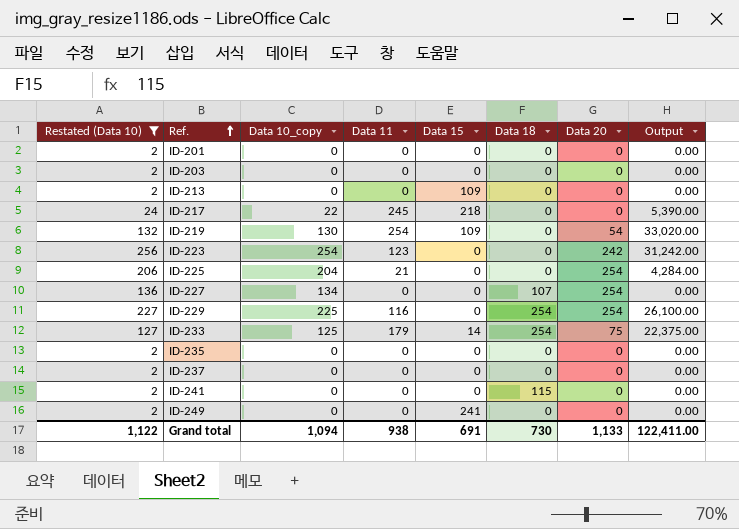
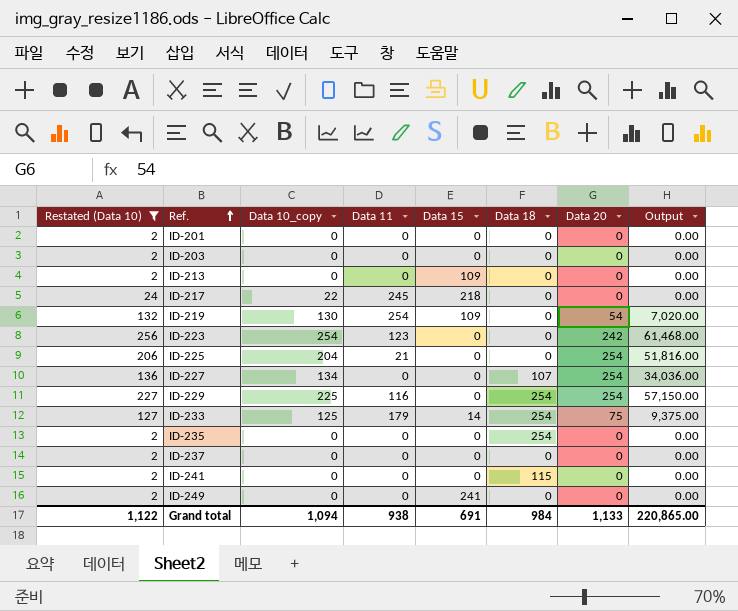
column Output | formula: [Data 10_copy] * [Data 11] -> [Data 10_copy] * [Data 20]
ID-235 | Data 18: 0 -> 254
Grand total | Data 18: 730 -> 984
Grand total | Output: 122,411.00 -> 220,865.00

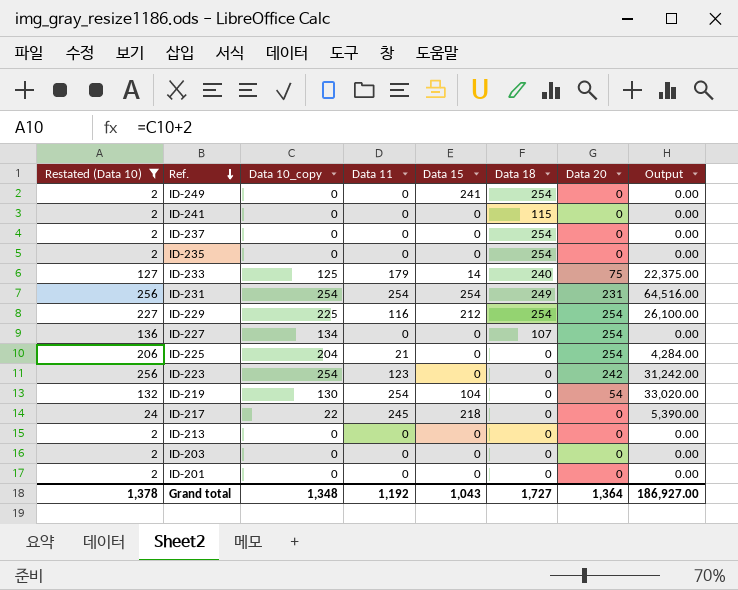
row order: Ref. ascending -> Ref. descending
column Output | formula: [Data 10_copy] * [Data 20] -> [Data 10_copy] * [Data 11]
ID-249 | Data 18: 0 -> 254
ID-237 | Data 18: 0 -> 254
ID-233 | Data 18: 254 -> 240
row ID-231: none -> 256 | 254 | 254 | 254 | 249 | 231 | 64,516.00
ID-229 | Data 15: 0 -> 212
ID-219 | Data 15: 109 -> 104
ID-213 | Data 15: 109 -> 0
Grand total | Restated (Data 10): 1,122 -> 1,378
Grand total | Data 10_copy: 1,094 -> 1,348
Grand total | Data 11: 938 -> 1,192
Grand total | Data 15: 691 -> 1,043
Grand total | Data 18: 984 -> 1,727
Grand total | Data 20: 1,133 -> 1,364
Grand total | Output: 220,865.00 -> 186,927.00

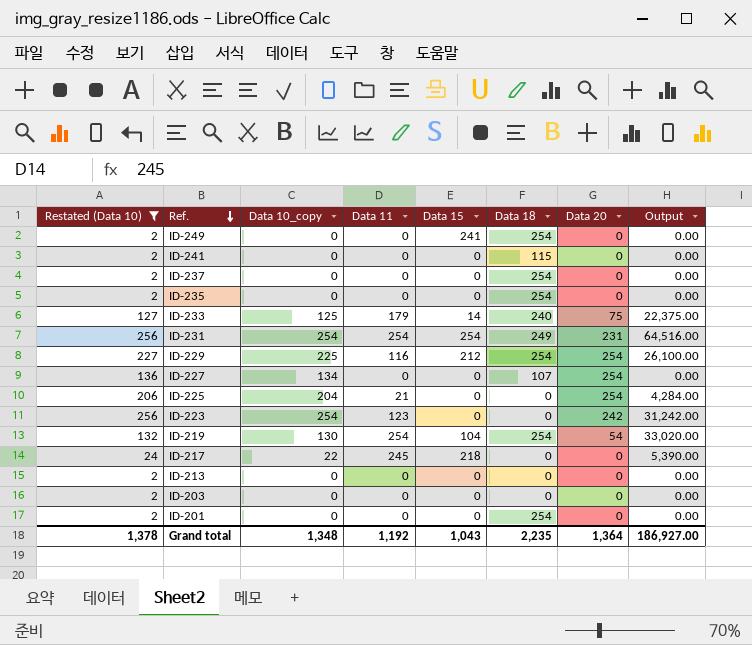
ID-219 | Data 18: 0 -> 254
ID-201 | Data 18: 0 -> 254
Grand total | Data 18: 1,727 -> 2,235

